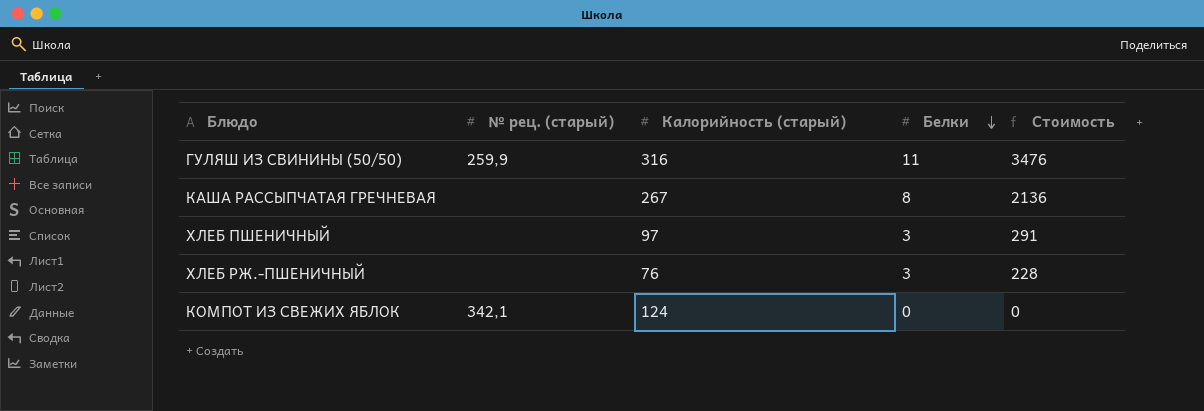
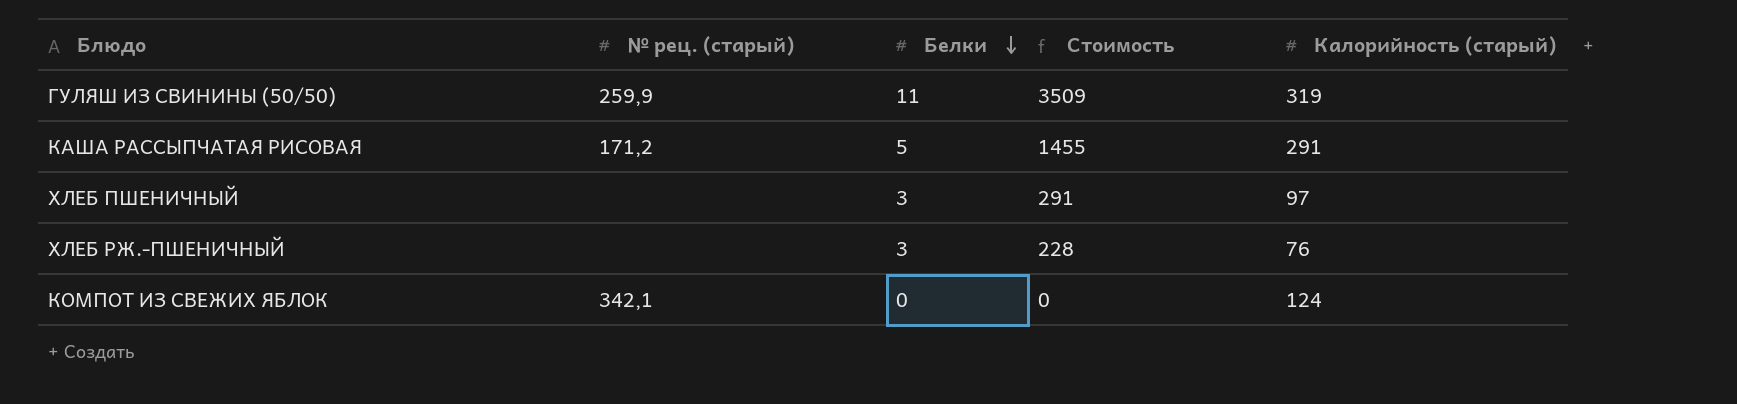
column Калорийность (старый) | position: 3 -> 5
row КАША РАССЫПЧАТАЯ ГРЕЧНЕВАЯ: none | 267 | 8 | 2136 -> none
ГУЛЯШ ИЗ СВИНИНЫ (50/50) | Стоимость: 3476 -> 3509
ГУЛЯШ ИЗ СВИНИНЫ (50/50) | Калорийность (старый): 316 -> 319
row КАША РАССЫПЧАТАЯ РИСОВАЯ: none -> 171,2 | 5 | 1455 | 291

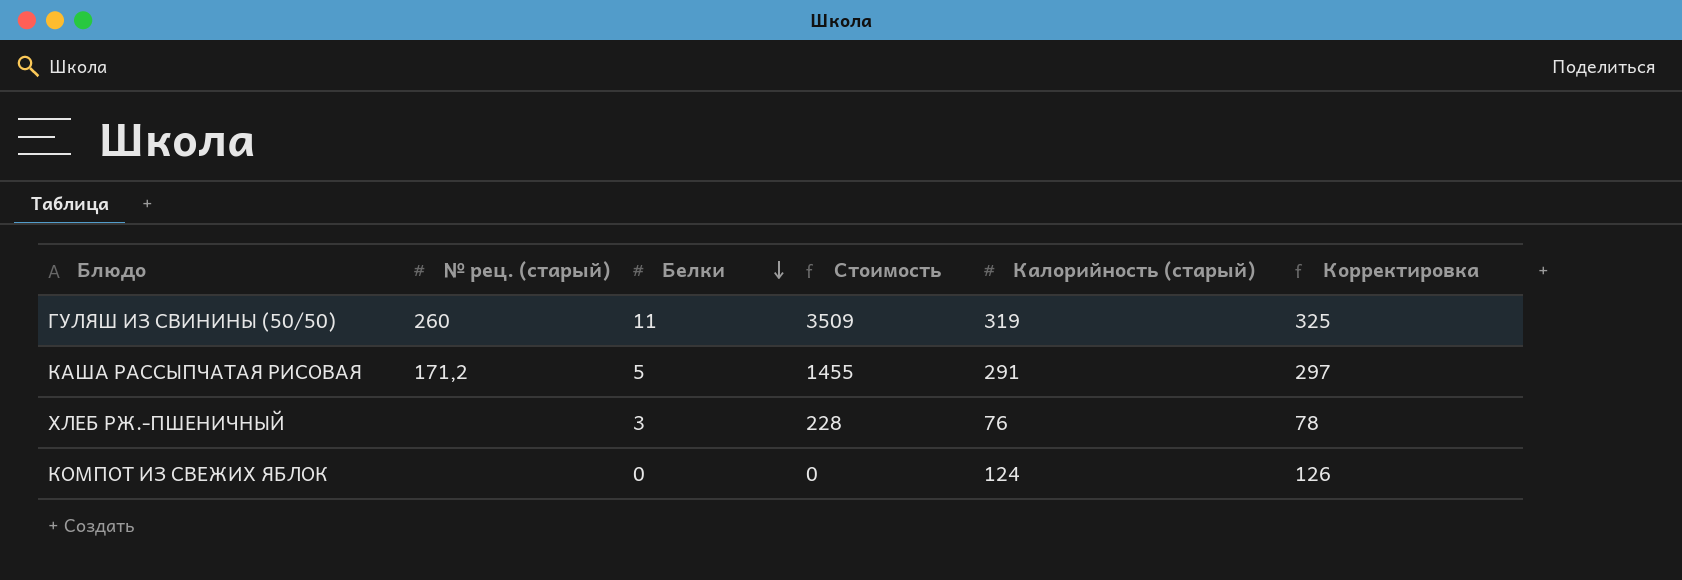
column Корректировка | formula: none -> [Калорийность (старый)] * 1,02
row ХЛЕБ ПШЕНИЧНЫЙ: none | 3 | 291 | 97 -> none
ГУЛЯШ ИЗ СВИНИНЫ (50/50) | № рец. (старый): 259,9 -> 260
КОМПОТ ИЗ СВЕЖИХ ЯБЛОК | № рец. (старый): 342,1 -> none

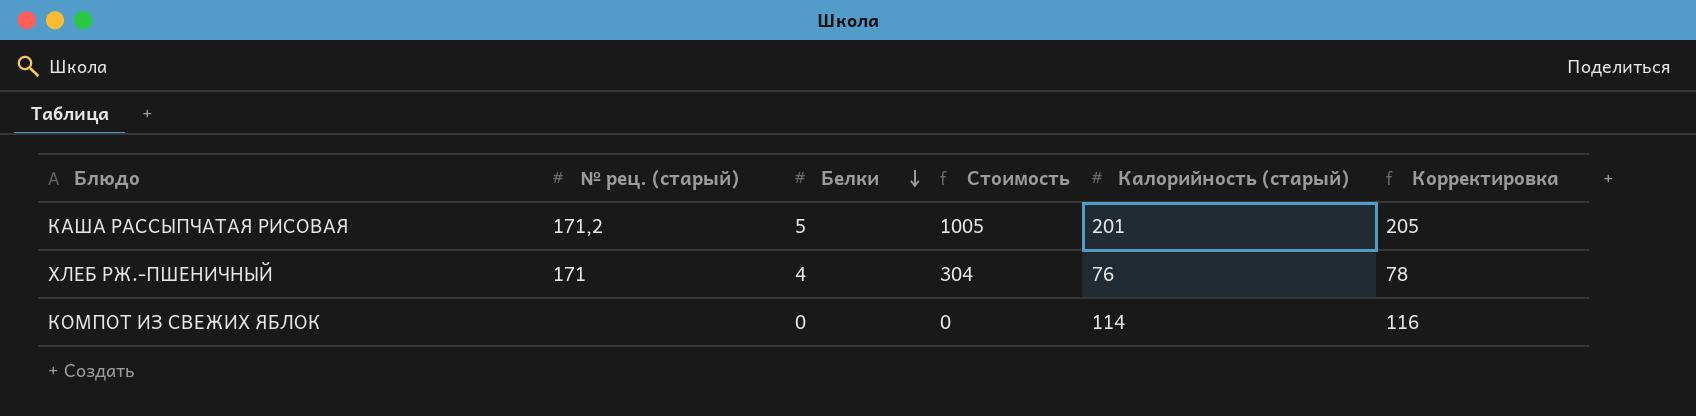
row ГУЛЯШ ИЗ СВИНИНЫ (50/50): 260 | 11 | 3509 | 319 | 325 -> none
КАША РАССЫПЧАТАЯ РИСОВАЯ | Стоимость: 1455 -> 1005
КАША РАССЫПЧАТАЯ РИСОВАЯ | Калорийность (старый): 291 -> 201
КАША РАССЫПЧАТАЯ РИСОВАЯ | Корректировка: 297 -> 205
ХЛЕБ РЖ.-ПШЕНИЧНЫЙ | № рец. (старый): none -> 171
ХЛЕБ РЖ.-ПШЕНИЧНЫЙ | Белки: 3 -> 4
ХЛЕБ РЖ.-ПШЕНИЧНЫЙ | Стоимость: 228 -> 304
КОМПОТ ИЗ СВЕЖИХ ЯБЛОК | Калорийность (старый): 124 -> 114
КОМПОТ ИЗ СВЕЖИХ ЯБЛОК | Корректировка: 126 -> 116

